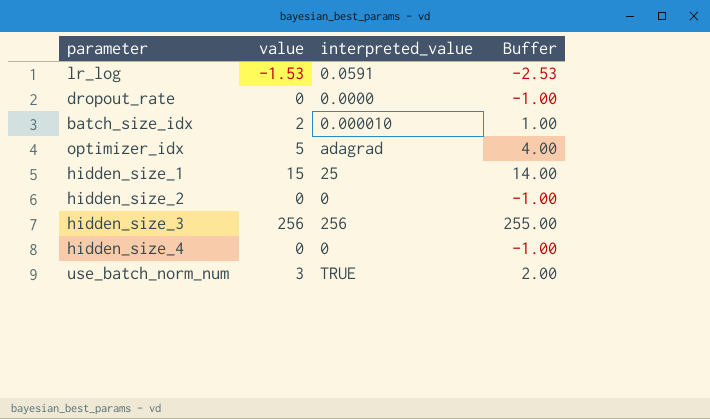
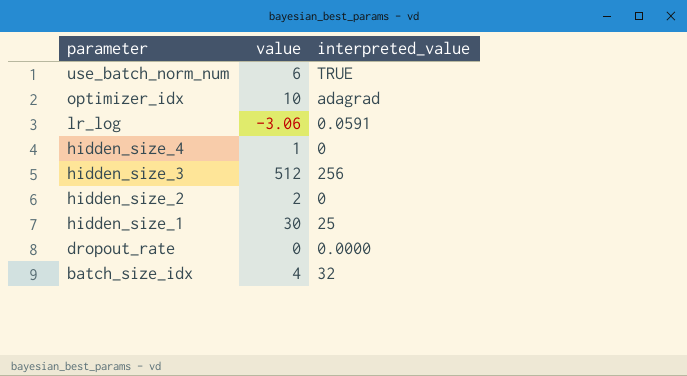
row order: none -> parameter descending
column Buffer | formula: [value] - 1 -> none
use_batch_norm_num | value: 3 -> 6
optimizer_idx | value: 5 -> 10
lr_log | value: -1.53 -> -3.06
hidden_size_4 | value: 0 -> 1
hidden_size_3 | value: 256 -> 512
hidden_size_2 | value: 0 -> 2
hidden_size_1 | value: 15 -> 30
batch_size_idx | value: 2 -> 4
batch_size_idx | interpreted_value: 0.000010 -> 32

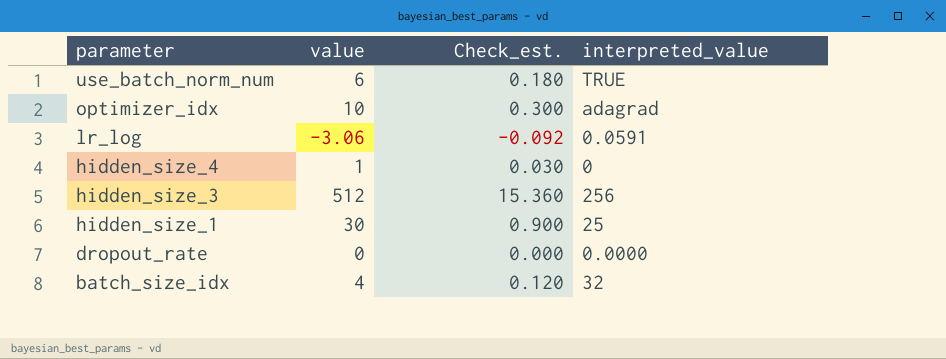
column Check_est. | formula: none -> [value] * 0.03
row hidden_size_2: 2 | 0 -> none

